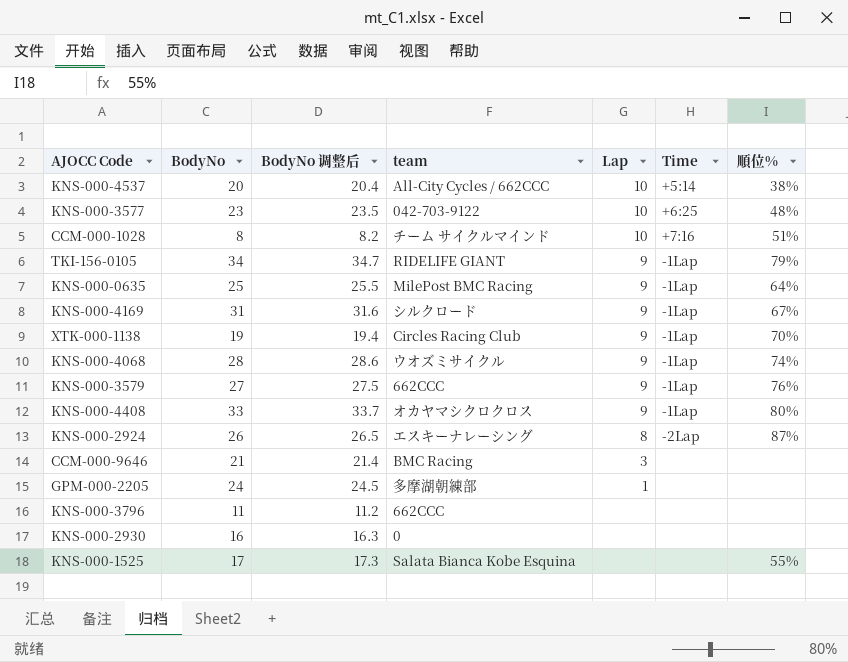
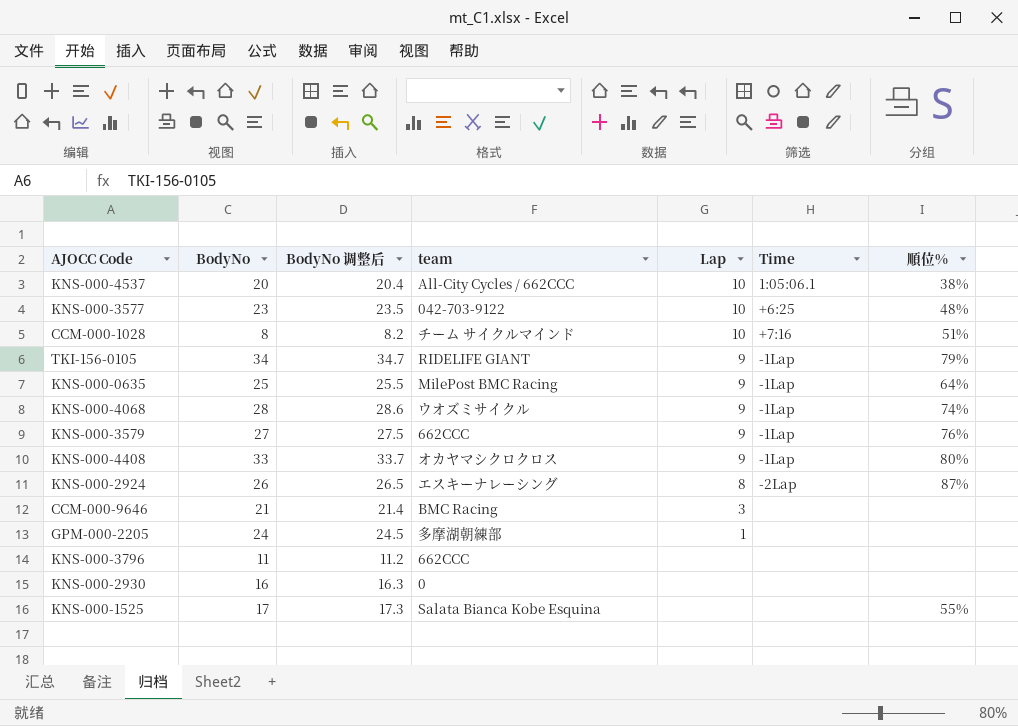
row KNS-000-4169: 31 | 31.6 | シルクロード | 9 | -1Lap | 67% -> none
row XTK-000-1138: 19 | 19.4 | Circles Racing Club | 9 | -1Lap | 70% -> none
KNS-000-4537 | Time: +5:14 -> 1:05:06.1

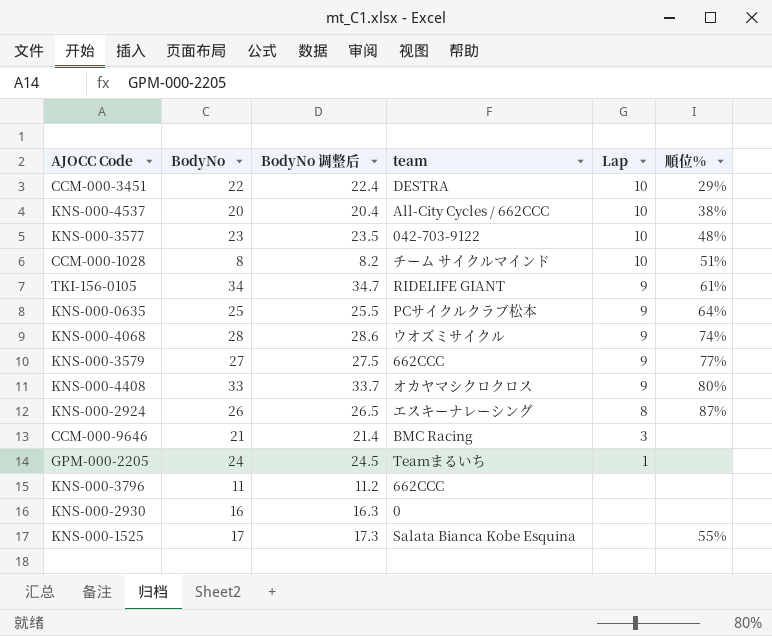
column Time | position: 6 -> none
row CCM-000-3451: none -> 22 | 22.4 | DESTRA | 10 | 29%
TKI-156-0105 | 順位%: 79% -> 61%
KNS-000-0635 | team: MilePost BMC Racing -> PCサイクルクラブ松本
KNS-000-3579 | 順位%: 76% -> 77%
GPM-000-2205 | team: 多摩湖朝練部 -> Teamまるいち

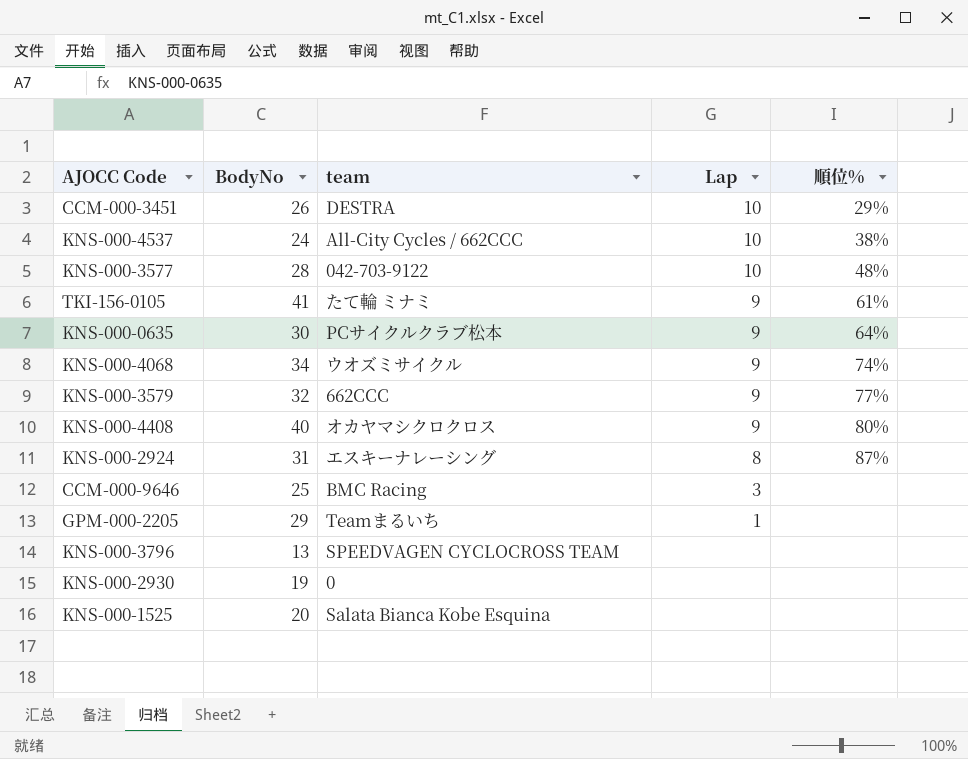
column BodyNo 调整后 | formula: [BodyNo] * 1.02 -> none
row CCM-000-1028: 8 | 8.2 | チーム サイクルマインド | 10 | 51% -> none
CCM-000-3451 | BodyNo: 22 -> 26
KNS-000-4537 | BodyNo: 20 -> 24
KNS-000-3577 | BodyNo: 23 -> 28
TKI-156-0105 | BodyNo: 34 -> 41
TKI-156-0105 | team: RIDELIFE GIANT -> たて輪 ミナミ
KNS-000-0635 | BodyNo: 25 -> 30
KNS-000-4068 | BodyNo: 28 -> 34
KNS-000-3579 | BodyNo: 27 -> 32
KNS-000-4408 | BodyNo: 33 -> 40
KNS-000-2924 | BodyNo: 26 -> 31
CCM-000-9646 | BodyNo: 21 -> 25
GPM-000-2205 | BodyNo: 24 -> 29
KNS-000-3796 | BodyNo: 11 -> 13
KNS-000-3796 | team: 662CCC -> SPEEDVAGEN CYCLOCROSS TEAM
KNS-000-2930 | BodyNo: 16 -> 19
KNS-000-1525 | BodyNo: 17 -> 20
KNS-000-1525 | 順位%: 55% -> none

